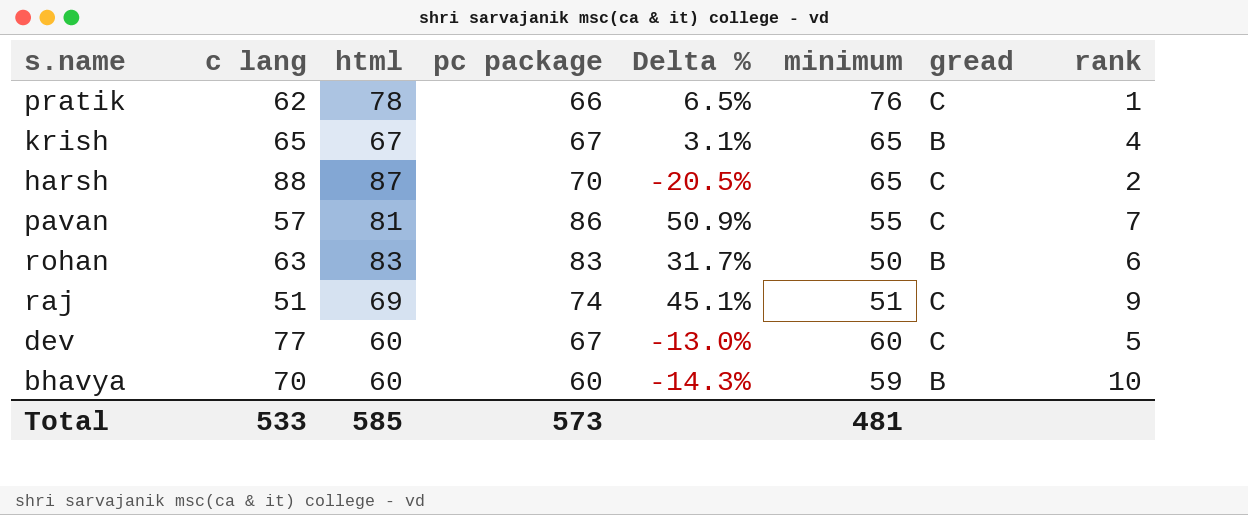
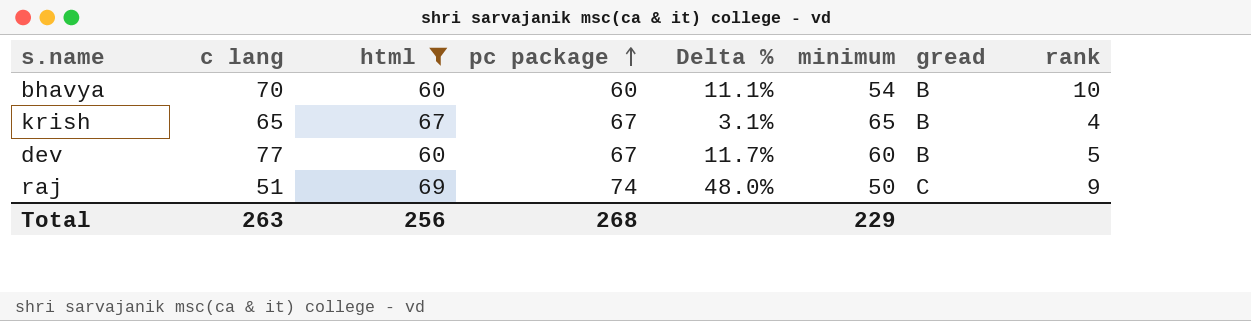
filter: none -> html <= 69
row order: none -> pc package ascending
column Delta % | formula: ([pc package] - [c lang]) / [c lang] -> ([pc package] - [minimum]) / [minimum]
bhavya | minimum: 59 -> 54
dev | gread: C -> B
raj | minimum: 51 -> 50
Total | c lang: 533 -> 263
Total | html: 585 -> 256
Total | pc package: 573 -> 268
Total | minimum: 481 -> 229

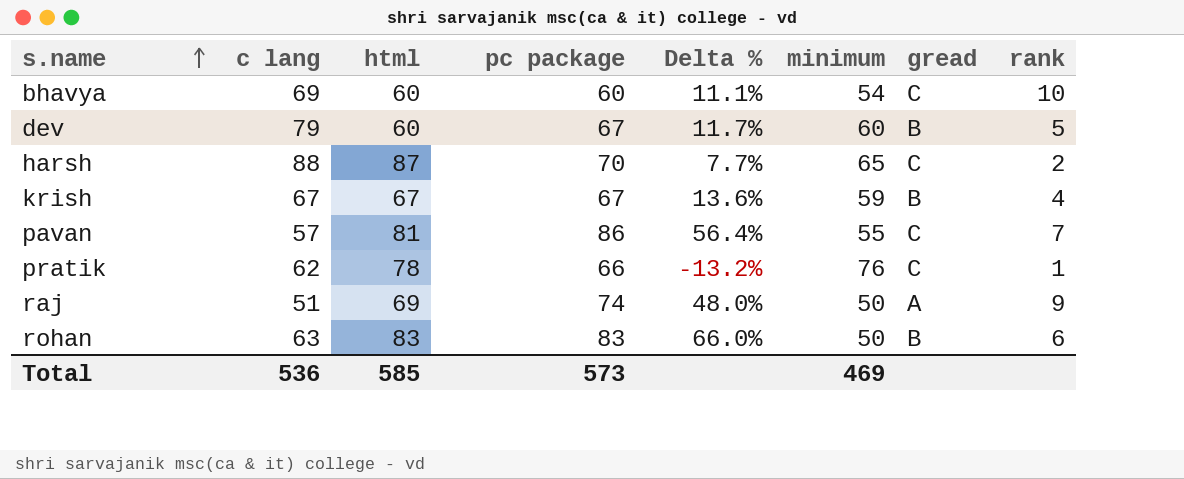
filter: html <= 69 -> none
row order: pc package ascending -> s.name ascending
bhavya | c lang: 70 -> 69
bhavya | gread: B -> C
dev | c lang: 77 -> 79
krish | c lang: 65 -> 67
krish | Delta %: 3.1% -> 13.6%
krish | minimum: 65 -> 59
raj | gread: C -> A
Total | c lang: 263 -> 536
Total | html: 256 -> 585
Total | pc package: 268 -> 573
Total | minimum: 229 -> 469

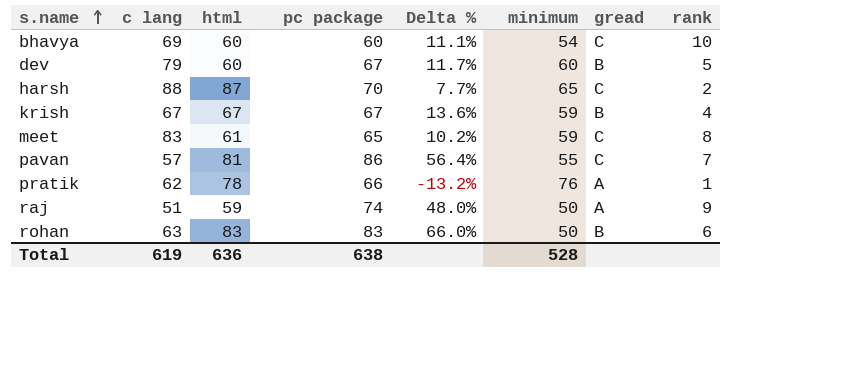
row meet: none -> 83 | 61 | 65 | 10.2% | 59 | C | 8
pratik | gread: C -> A
raj | html: 69 -> 59
Total | c lang: 536 -> 619
Total | html: 585 -> 636
Total | pc package: 573 -> 638
Total | minimum: 469 -> 528

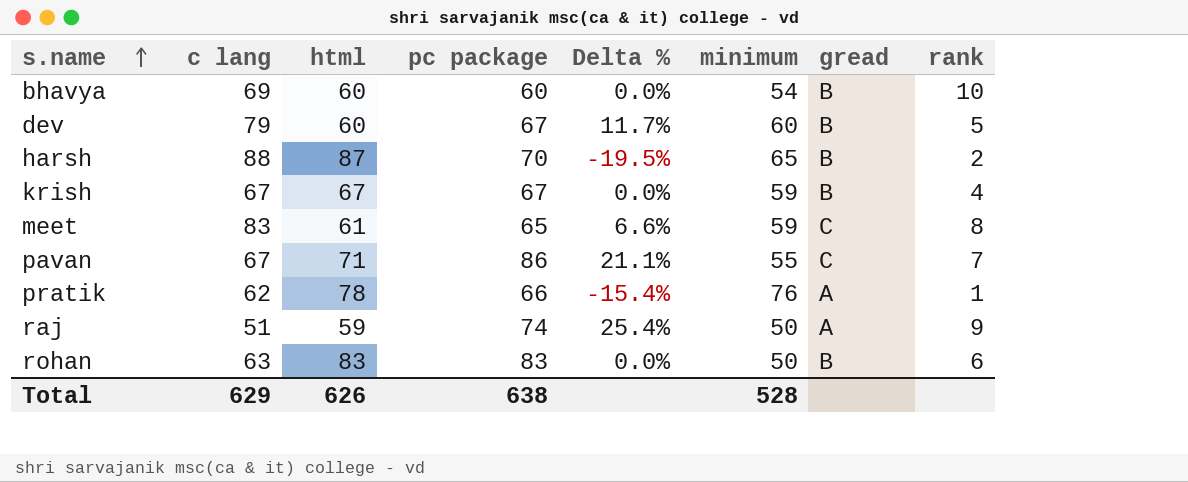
column Delta % | formula: ([pc package] - [minimum]) / [minimum] -> ([pc package] - [html]) / [html]
bhavya | gread: C -> B
harsh | gread: C -> B
pavan | c lang: 57 -> 67
pavan | html: 81 -> 71
Total | c lang: 619 -> 629
Total | html: 636 -> 626

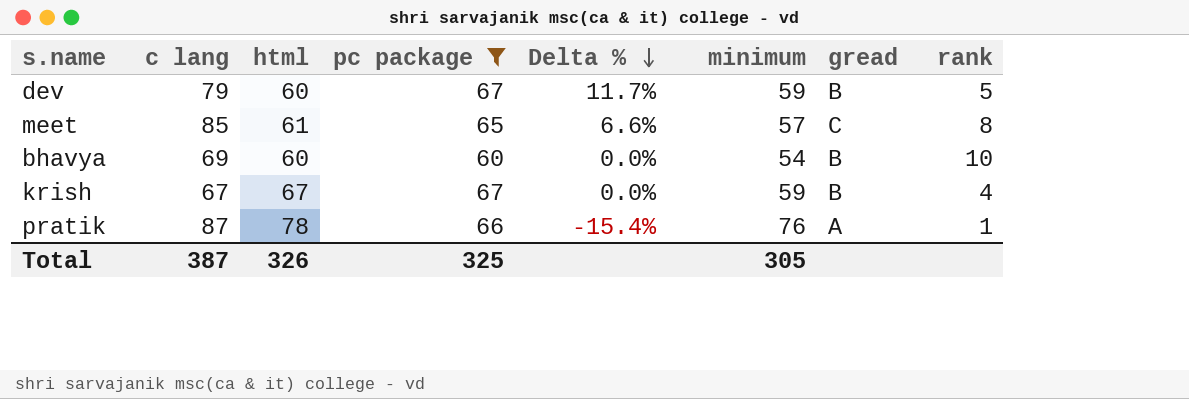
filter: none -> pc package <= 67
row order: s.name ascending -> Delta % descending
dev | minimum: 60 -> 59
meet | c lang: 83 -> 85
meet | minimum: 59 -> 57
pratik | c lang: 62 -> 87
Total | c lang: 629 -> 387
Total | html: 626 -> 326
Total | pc package: 638 -> 325
Total | minimum: 528 -> 305

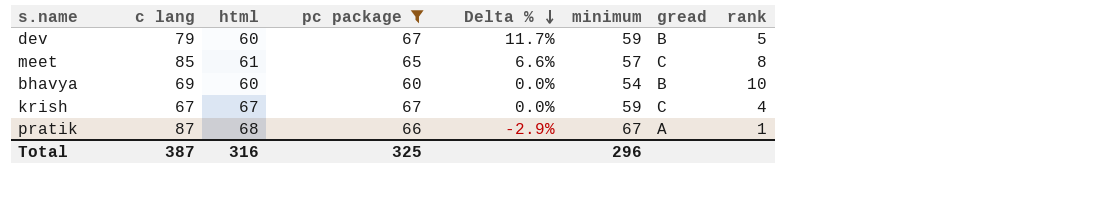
krish | gread: B -> C
pratik | html: 78 -> 68
pratik | Delta %: -15.4% -> -2.9%
pratik | minimum: 76 -> 67
Total | html: 326 -> 316
Total | minimum: 305 -> 296

